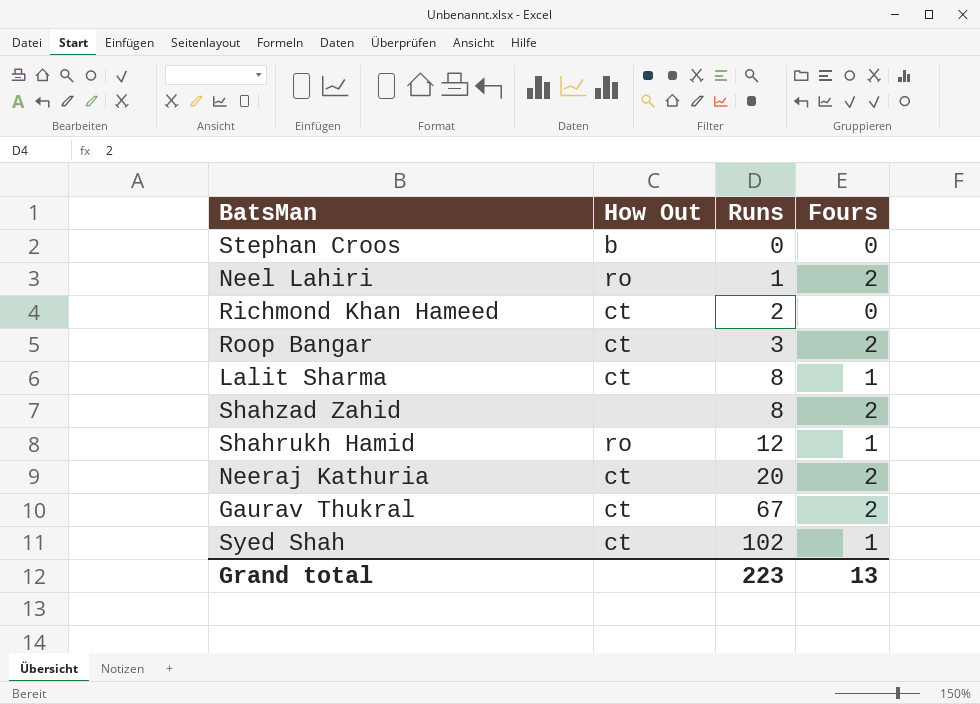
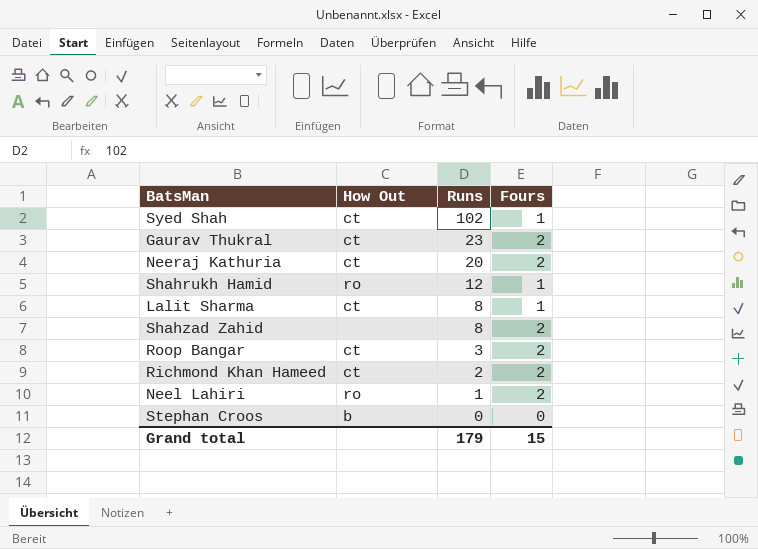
row order: Runs ascending -> Runs descending
Gaurav Thukral | Runs: 67 -> 23
Richmond Khan Hameed | Fours: 0 -> 2
Grand total | Runs: 223 -> 179
Grand total | Fours: 13 -> 15

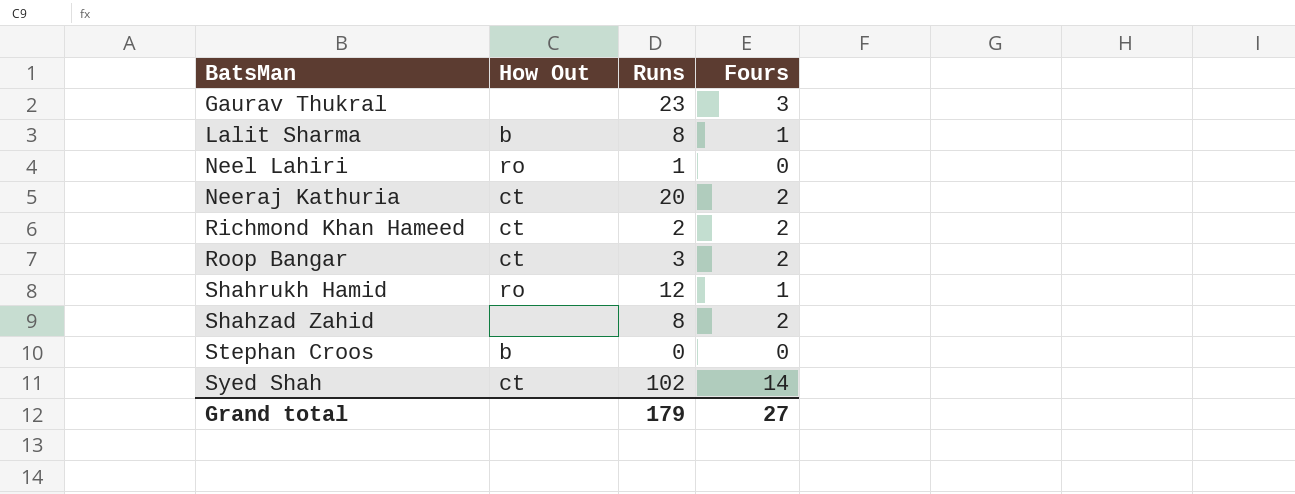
row order: Runs descending -> BatsMan ascending
Gaurav Thukral | How Out: ct -> none
Gaurav Thukral | Fours: 2 -> 3
Lalit Sharma | How Out: ct -> b
Neel Lahiri | Fours: 2 -> 0
Syed Shah | Fours: 1 -> 14
Grand total | Fours: 15 -> 27

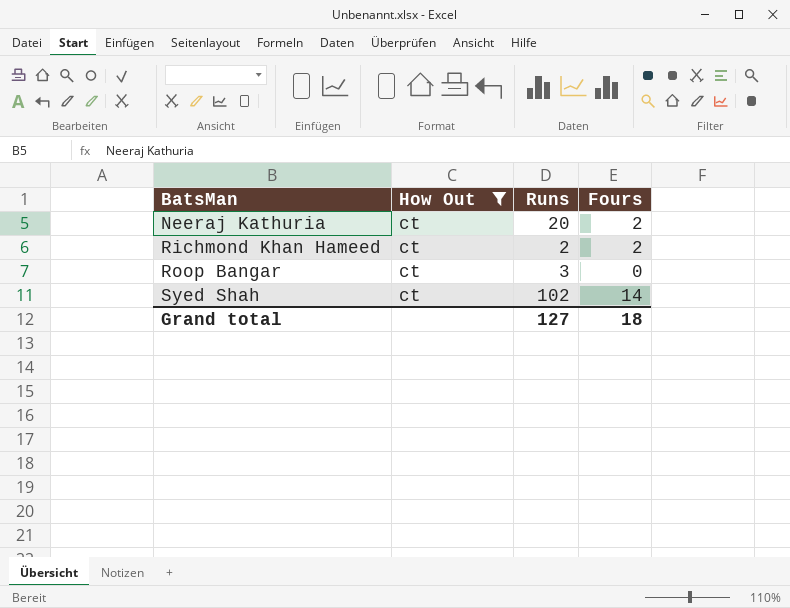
filter: none -> How Out = ct
Roop Bangar | Fours: 2 -> 0
Grand total | Runs: 179 -> 127
Grand total | Fours: 27 -> 18

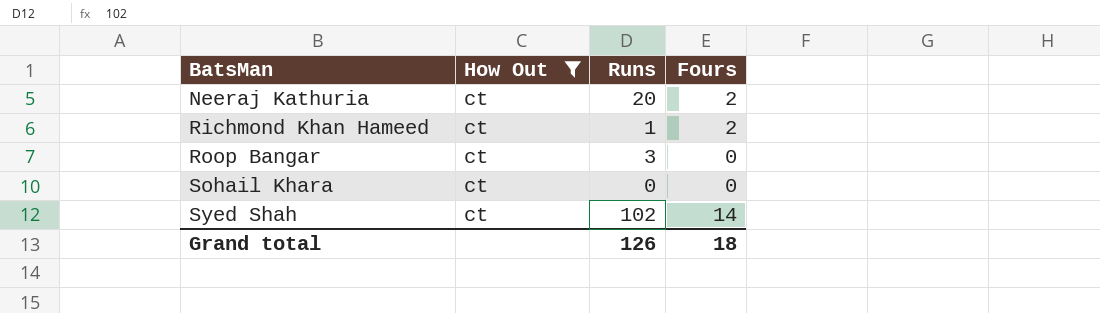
Richmond Khan Hameed | Runs: 2 -> 1
row Sohail Khara: none -> ct | 0 | 0
Grand total | Runs: 127 -> 126

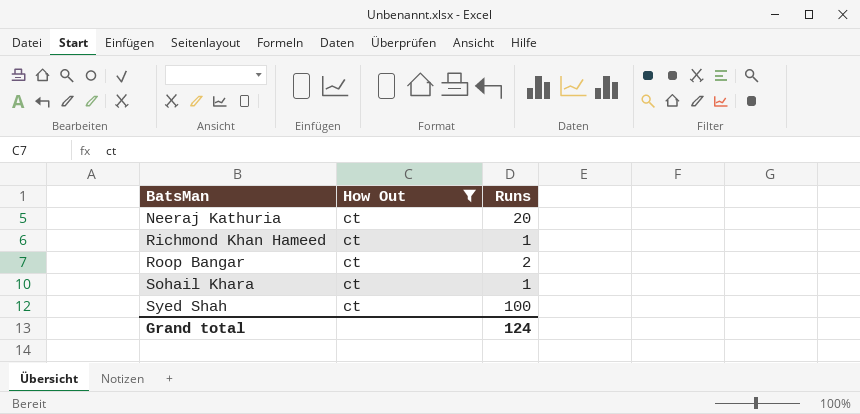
column Fours | position: 4 -> none
Roop Bangar | Runs: 3 -> 2
Sohail Khara | Runs: 0 -> 1
Syed Shah | Runs: 102 -> 100
Grand total | Runs: 126 -> 124

